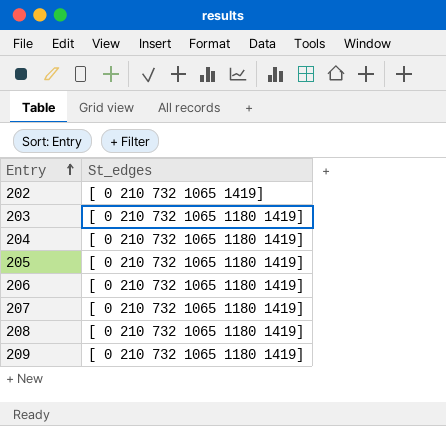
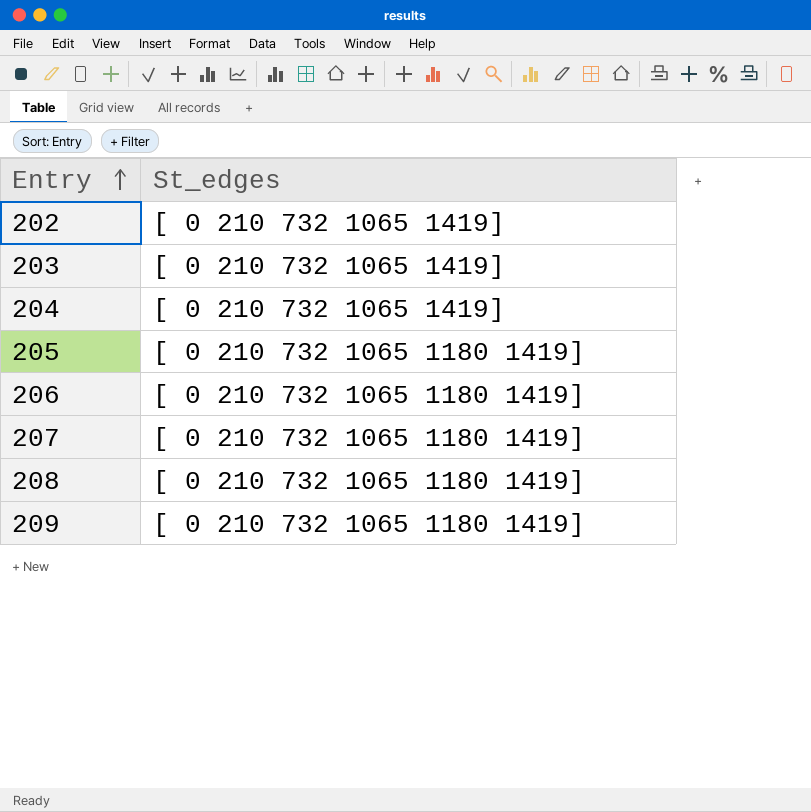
203 | St_edges: [ 0 210 732 1065 1180 1419] -> [ 0 210 732 1065 1419]
204 | St_edges: [ 0 210 732 1065 1180 1419] -> [ 0 210 732 1065 1419]

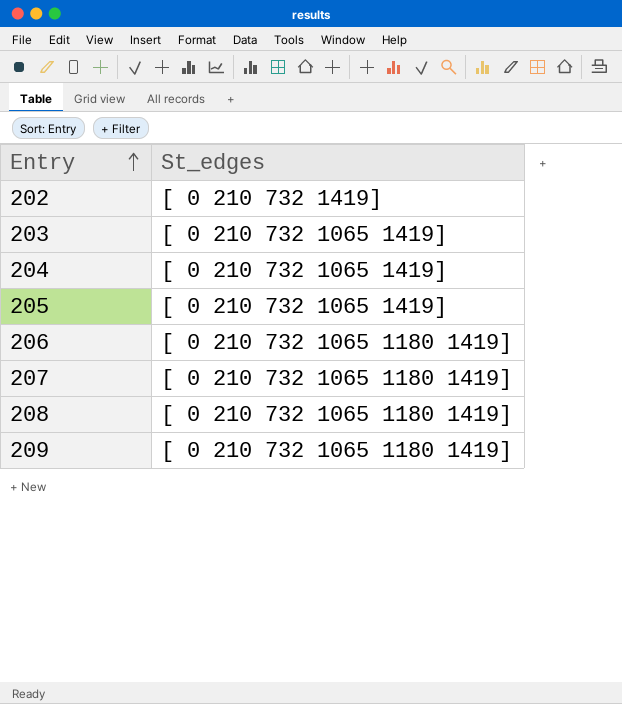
202 | St_edges: [ 0 210 732 1065 1419] -> [ 0 210 732 1419]
205 | St_edges: [ 0 210 732 1065 1180 1419] -> [ 0 210 732 1065 1419]

